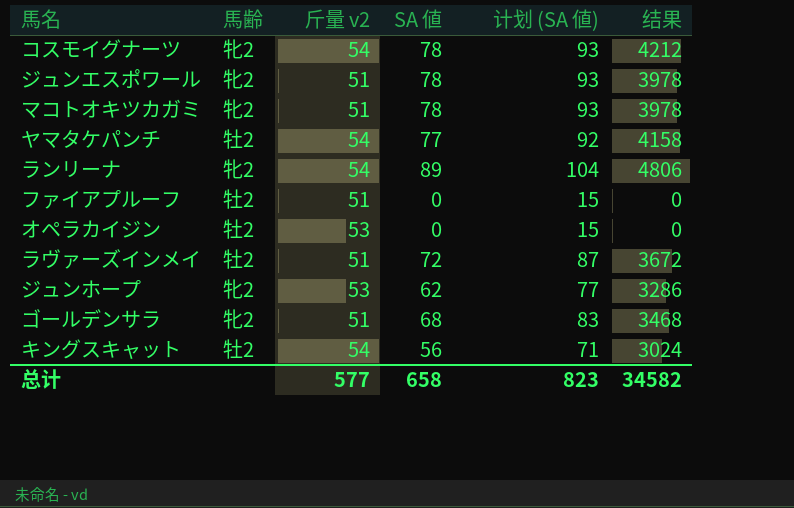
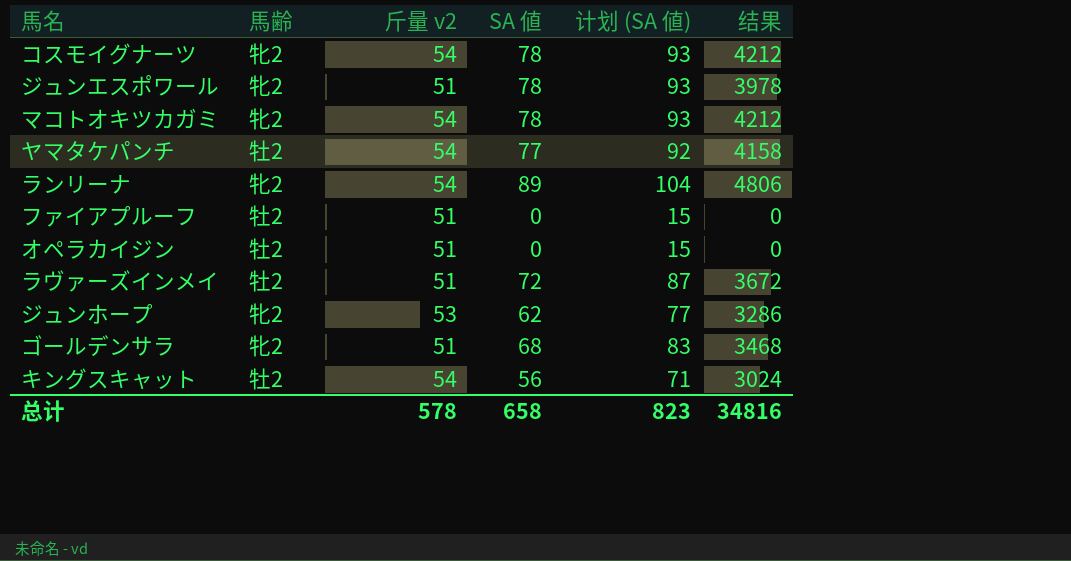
マコトオキツカガミ | 斤量 v2: 51 -> 54
マコトオキツカガミ | 结果: 3978 -> 4212
オペラカイジン | 斤量 v2: 53 -> 51
总计 | 斤量 v2: 577 -> 578
总计 | 结果: 34582 -> 34816

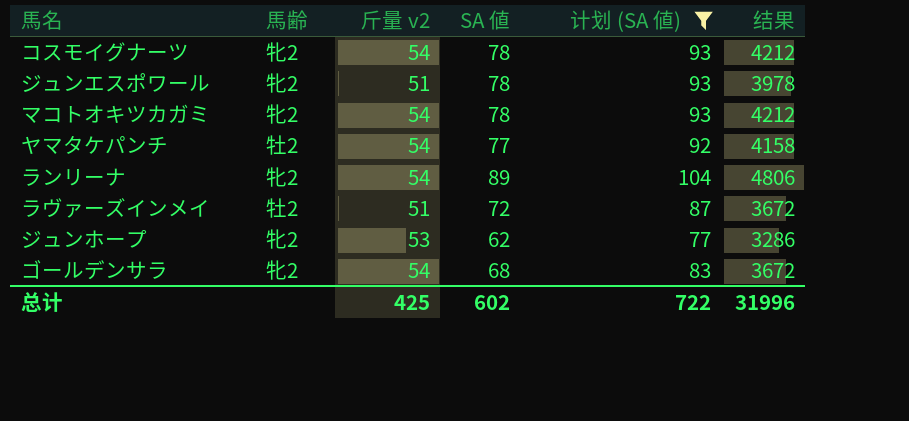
filter: none -> 计划 (SA 値) >= 77
ゴールデンサラ | 斤量 v2: 51 -> 54
ゴールデンサラ | 结果: 3468 -> 3672
总计 | 斤量 v2: 578 -> 425
总计 | SA 値: 658 -> 602
总计 | 计划 (SA 値): 823 -> 722
总计 | 结果: 34816 -> 31996

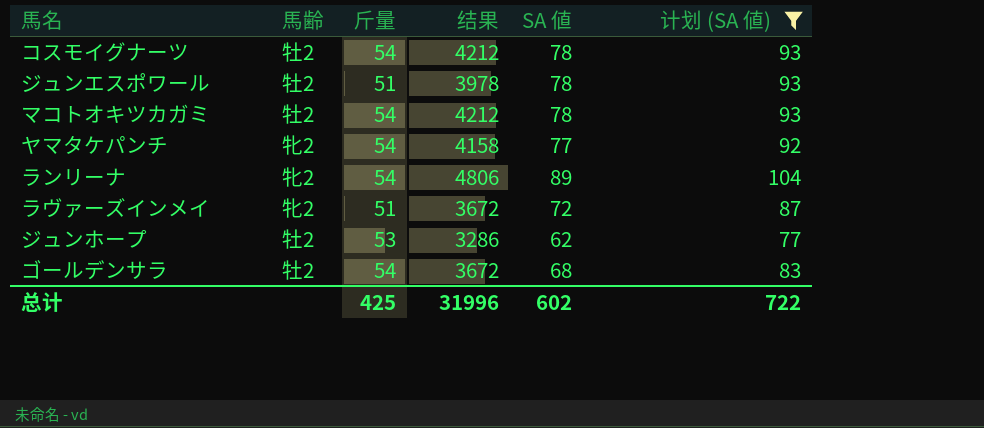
column name: 斤量 v2 -> 斤量
column 结果 | position: 6 -> 4
コスモイグナーツ | 馬齢: 牝2 -> 牡2
ジュンエスポワール | 馬齢: 牝2 -> 牡2
マコトオキツカガミ | 馬齢: 牝2 -> 牡2
ヤマタケパンチ | 馬齢: 牡2 -> 牝2
ラヴァーズインメイ | 馬齢: 牡2 -> 牝2
ジュンホープ | 馬齢: 牝2 -> 牡2
ゴールデンサラ | 馬齢: 牝2 -> 牡2

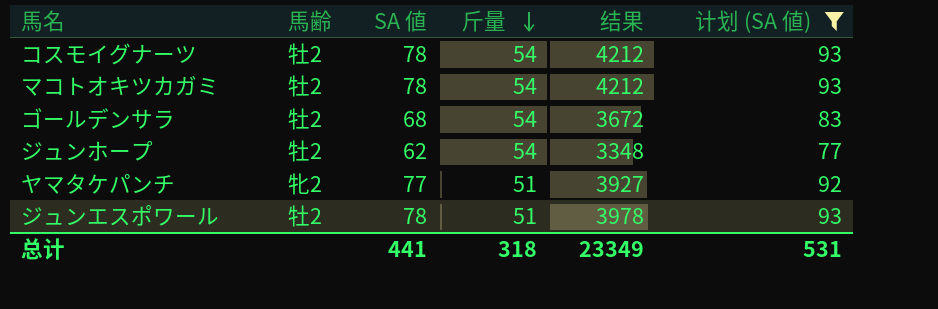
row order: none -> 斤量 descending
column SA 値 | position: 5 -> 3
row ランリーナ: 牝2 | 54 | 4806 | 89 | 104 -> none
row ラヴァーズインメイ: 牝2 | 51 | 3672 | 72 | 87 -> none
ジュンホープ | 斤量: 53 -> 54
ジュンホープ | 结果: 3286 -> 3348
ヤマタケパンチ | 斤量: 54 -> 51
ヤマタケパンチ | 结果: 4158 -> 3927
总计 | SA 値: 602 -> 441
总计 | 斤量: 425 -> 318
总计 | 结果: 31996 -> 23349
总计 | 计划 (SA 値): 722 -> 531

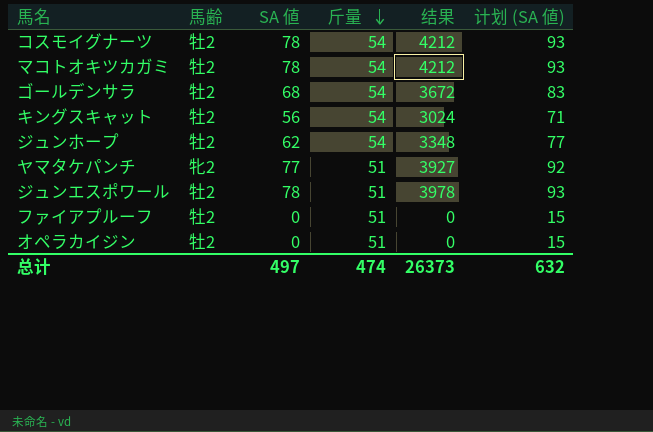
filter: 计划 (SA 値) >= 77 -> none
总计 | SA 値: 441 -> 497
总计 | 斤量: 318 -> 474
总计 | 结果: 23349 -> 26373
总计 | 计划 (SA 値): 531 -> 632

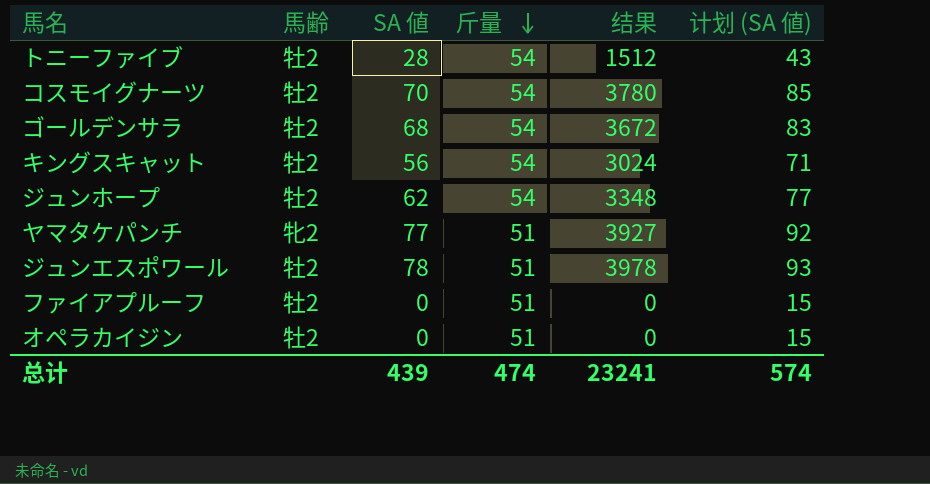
row マコトオキツカガミ: 牡2 | 78 | 54 | 4212 | 93 -> none
row トニーファイブ: none -> 牡2 | 28 | 54 | 1512 | 43
コスモイグナーツ | SA 値: 78 -> 70
コスモイグナーツ | 结果: 4212 -> 3780
コスモイグナーツ | 计划 (SA 値): 93 -> 85
总计 | SA 値: 497 -> 439
总计 | 结果: 26373 -> 23241
总计 | 计划 (SA 値): 632 -> 574

